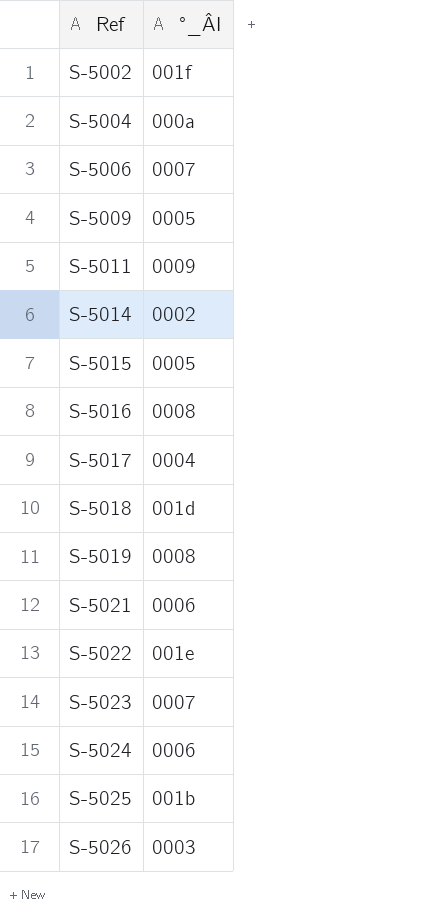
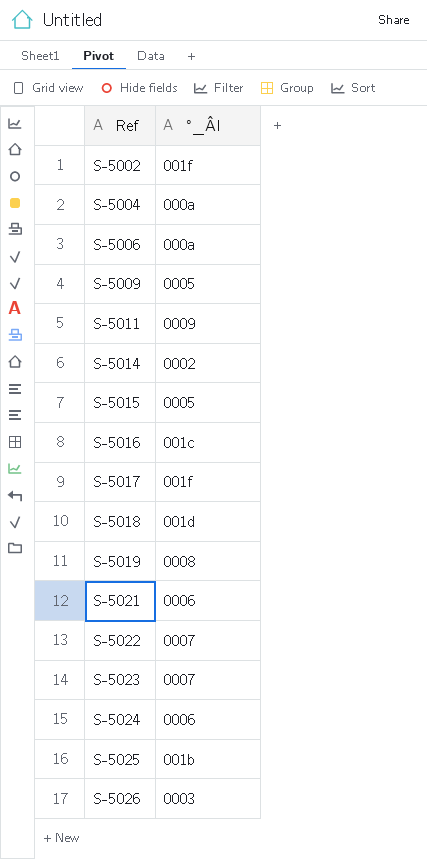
S-5006 | °_ÂI: 0007 -> 000a
S-5016 | °_ÂI: 0008 -> 001c
S-5017 | °_ÂI: 0004 -> 001f
S-5022 | °_ÂI: 001e -> 0007

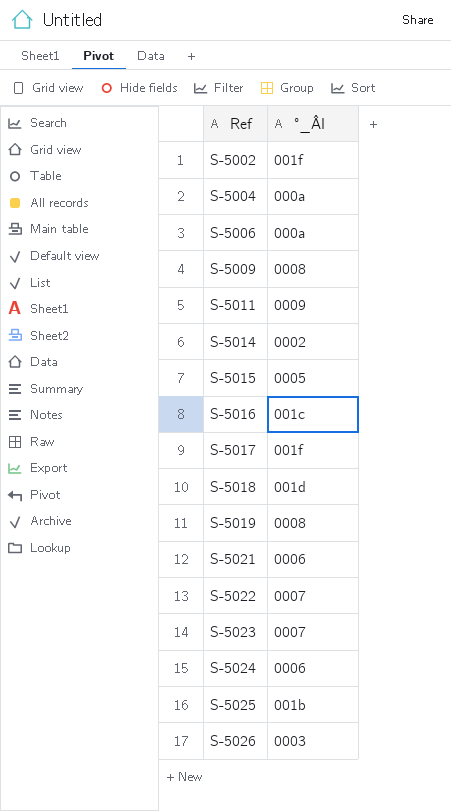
S-5009 | °_ÂI: 0005 -> 0008

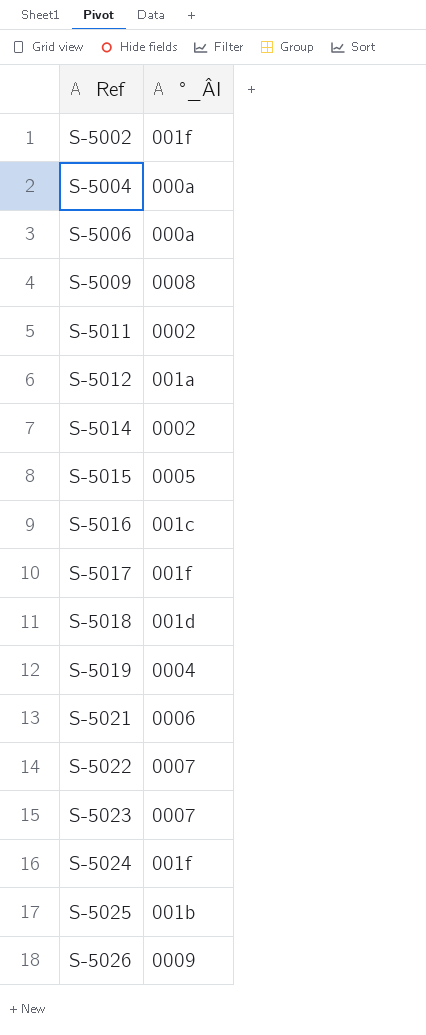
S-5011 | °_ÂI: 0009 -> 0002
row S-5012: none -> 001a
S-5019 | °_ÂI: 0008 -> 0004
S-5024 | °_ÂI: 0006 -> 001f
S-5026 | °_ÂI: 0003 -> 0009

